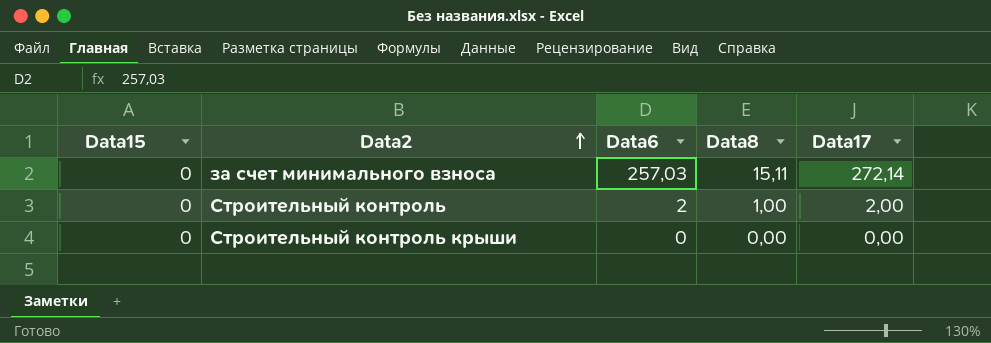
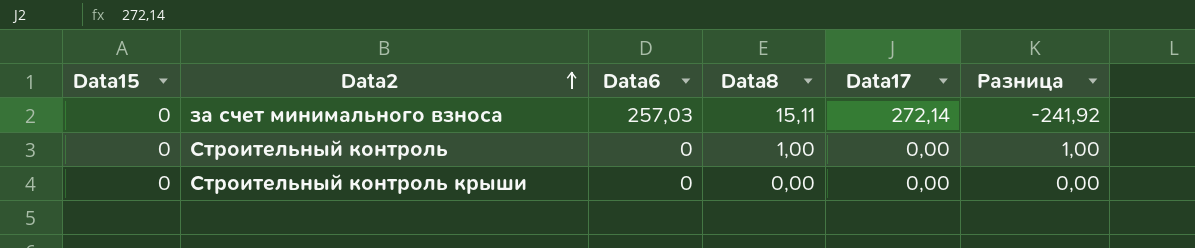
column Разница | formula: none -> [Data8] - [Data6]
Строительный контроль | Data6: 2 -> 0
Строительный контроль | Data17: 2,00 -> 0,00

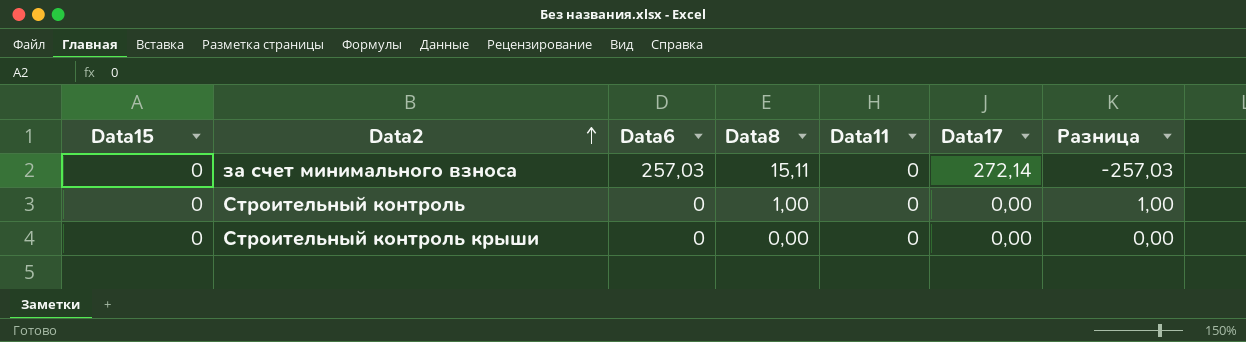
column Data11 | position: none -> 5
column Разница | formula: [Data8] - [Data6] -> [Data8] - [Data17]

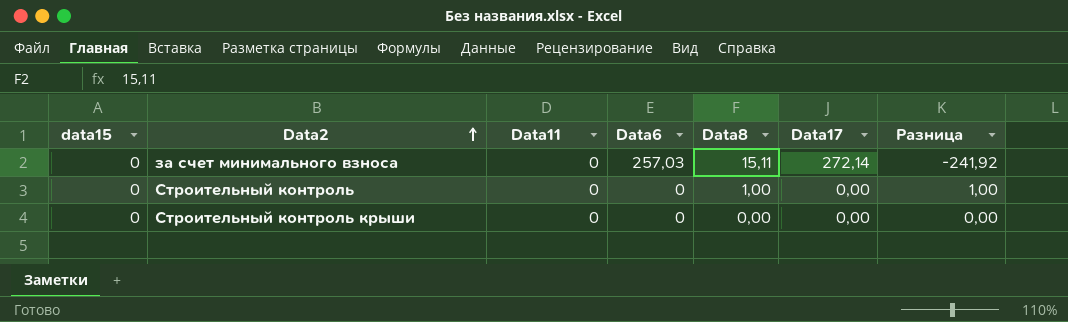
column name: Data15 -> data15
column Data11 | position: 5 -> 3
column Разница | formula: [Data8] - [Data17] -> [Data8] - [Data6]

